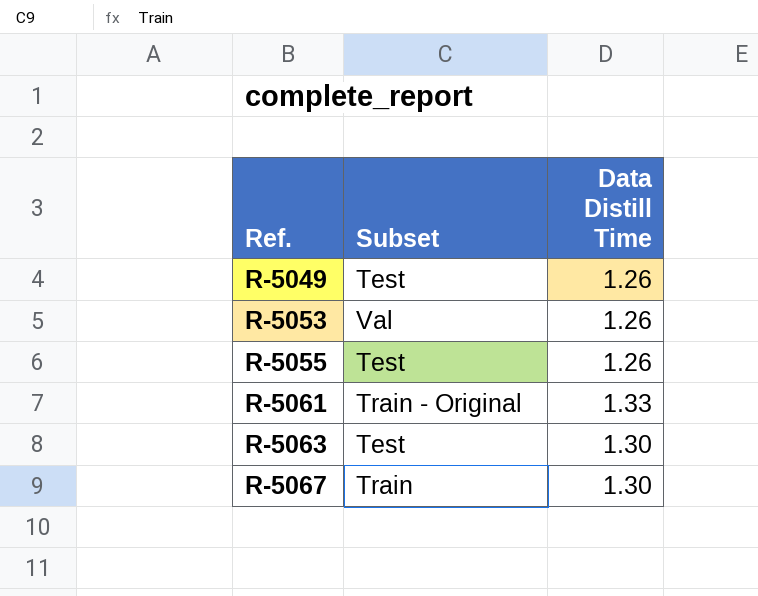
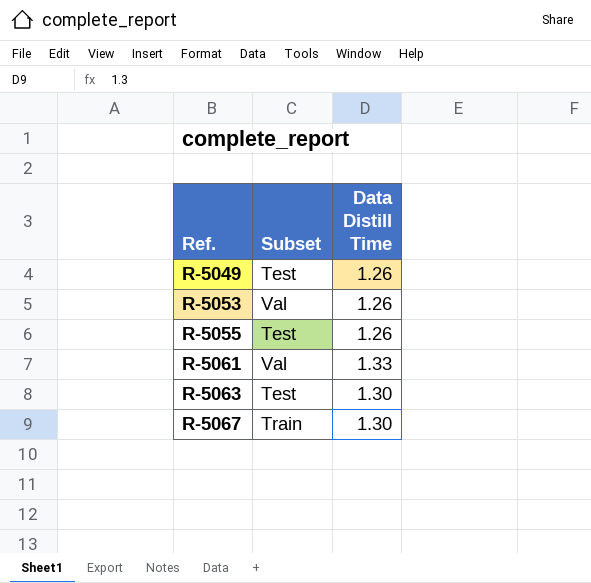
R-5061 | Subset: Train - Original -> Val

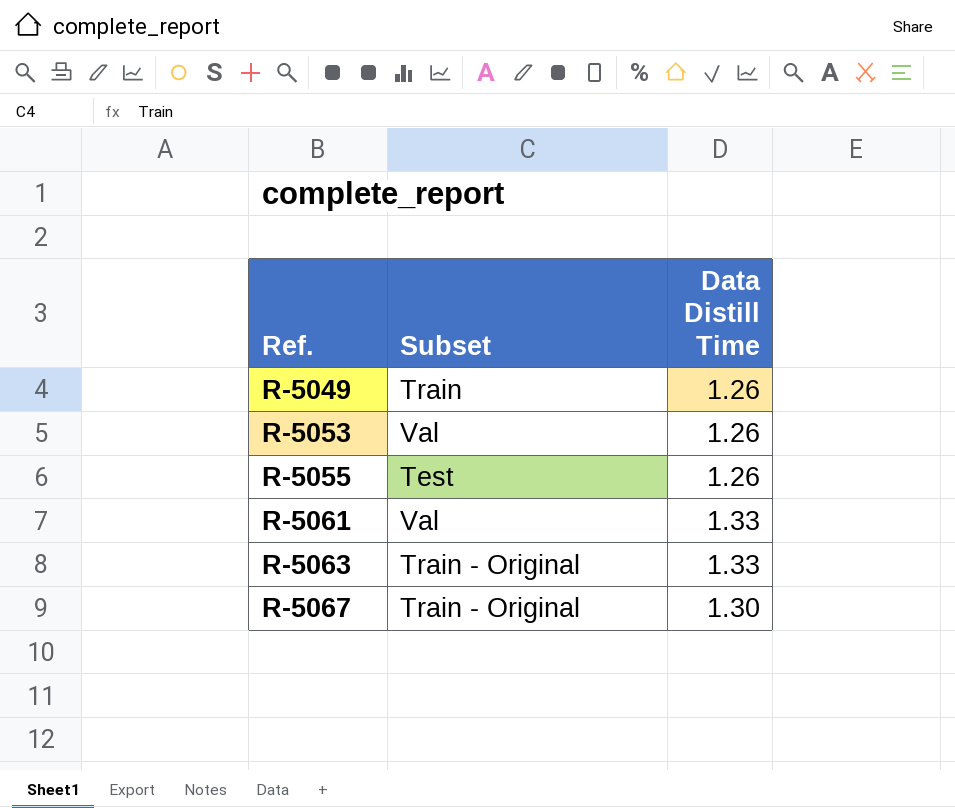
R-5049 | Subset: Test -> Train
R-5063 | Subset: Test -> Train - Original
R-5063 | Data Distill Time: 1.30 -> 1.33
R-5067 | Subset: Train -> Train - Original

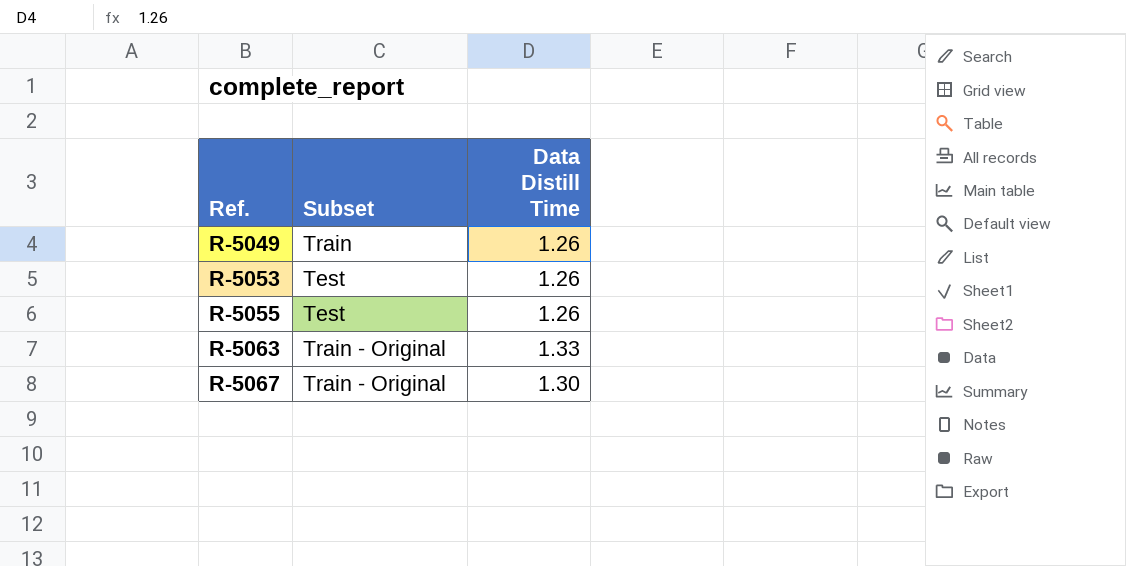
row R-5061: Val | 1.33 -> none
R-5053 | Subset: Val -> Test

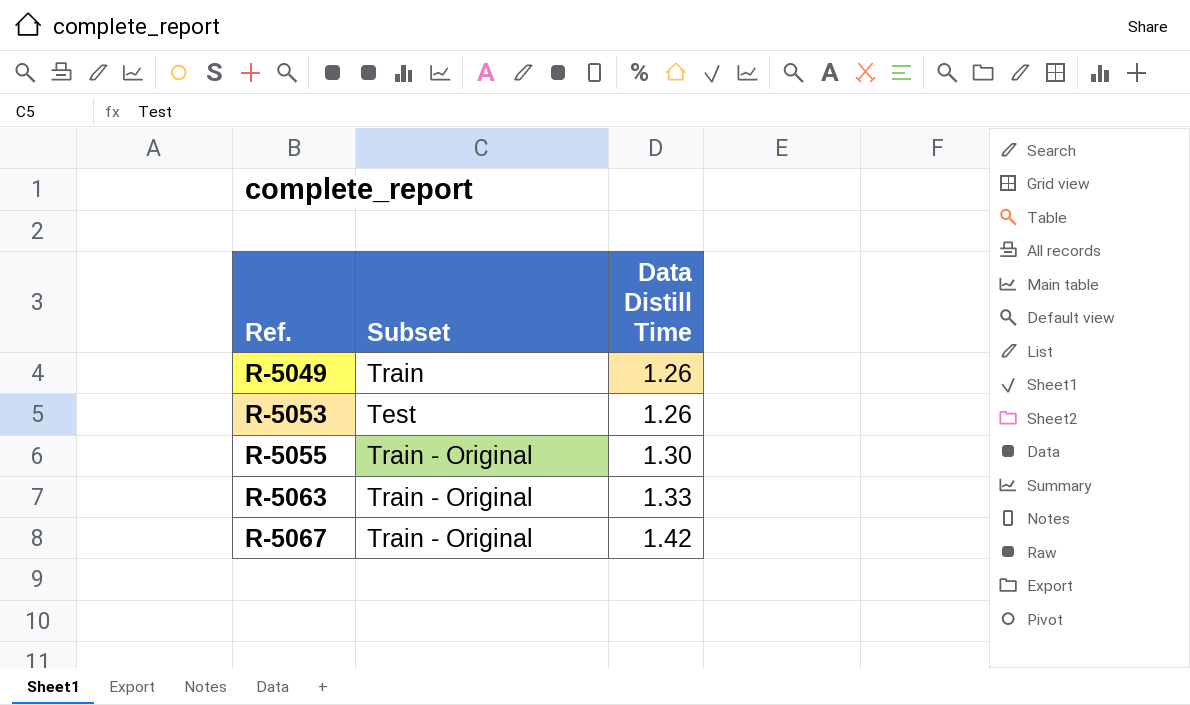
R-5055 | Subset: Test -> Train - Original
R-5055 | Data Distill Time: 1.26 -> 1.30
R-5067 | Data Distill Time: 1.30 -> 1.42

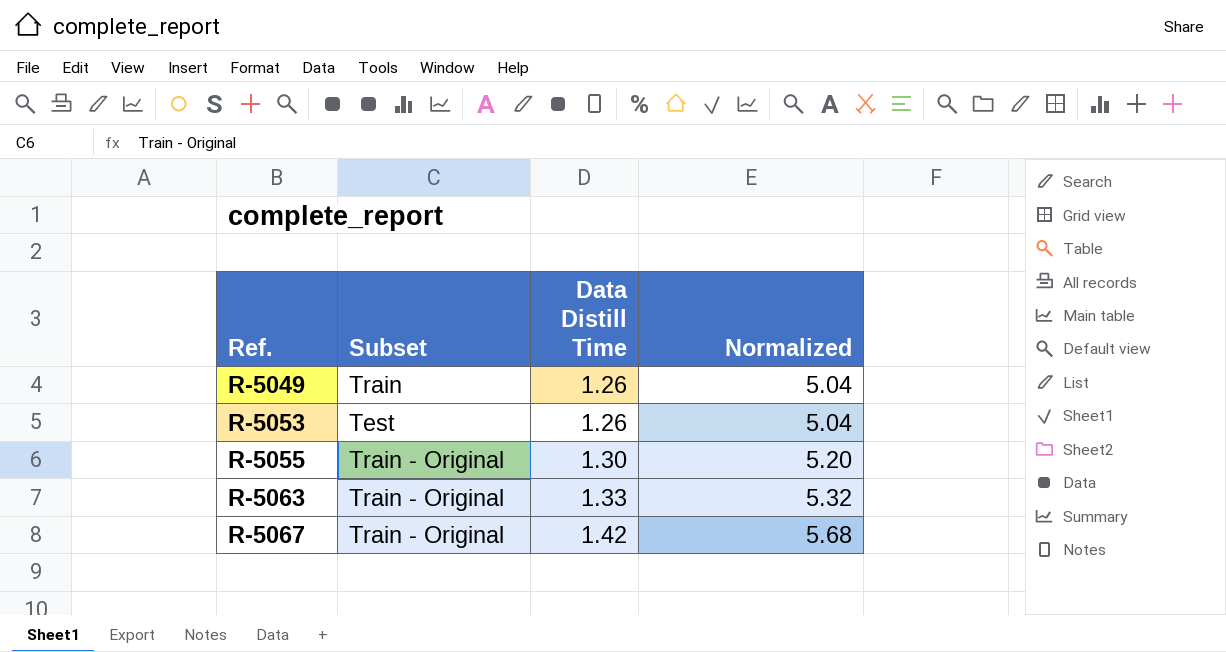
column Normalized | formula: none -> [Data Distill Time] * 4

